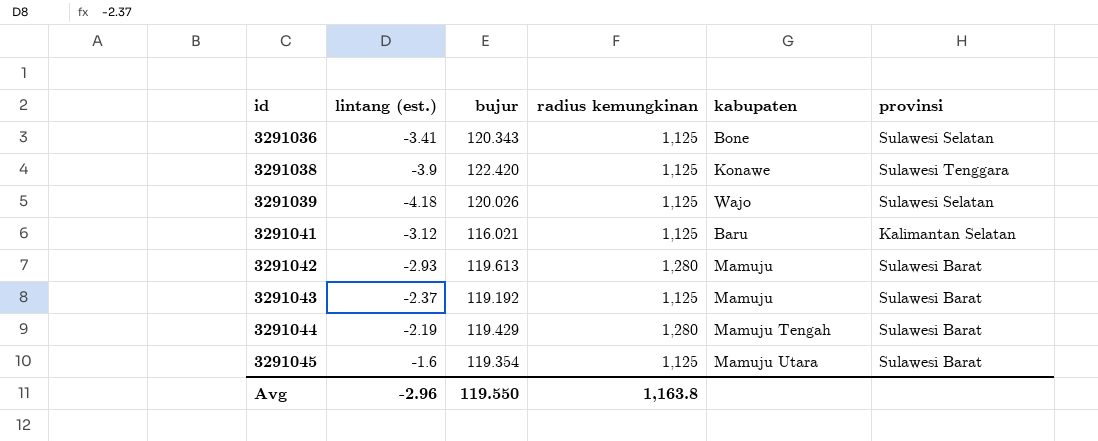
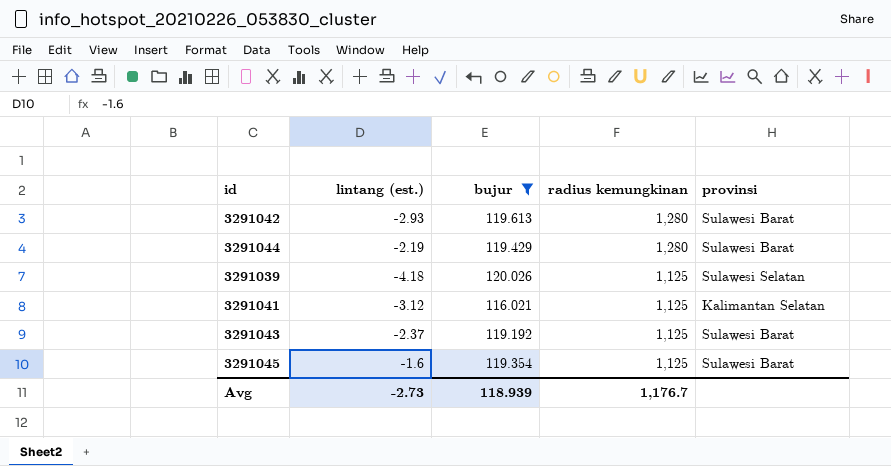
filter: none -> bujur <= 120.026
row order: id ascending -> radius kemungkinan descending
column kabupaten | position: 5 -> none
Avg | lintang (est.): -2.96 -> -2.73
Avg | bujur: 119.550 -> 118.939
Avg | radius kemungkinan: 1,163.8 -> 1,176.7

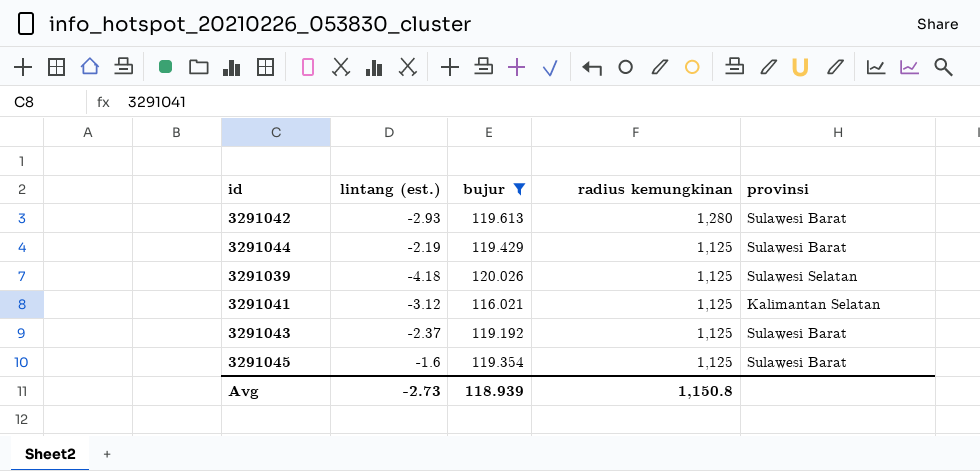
3291044 | radius kemungkinan: 1,280 -> 1,125
Avg | radius kemungkinan: 1,176.7 -> 1,150.8

